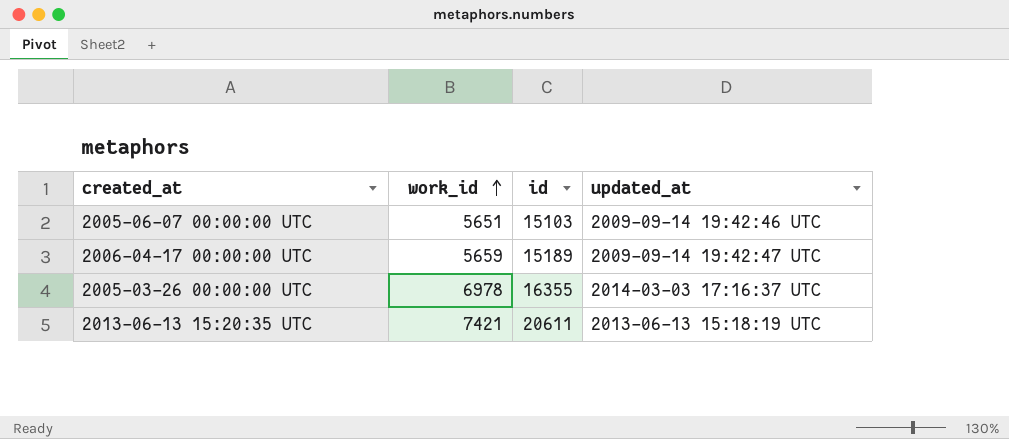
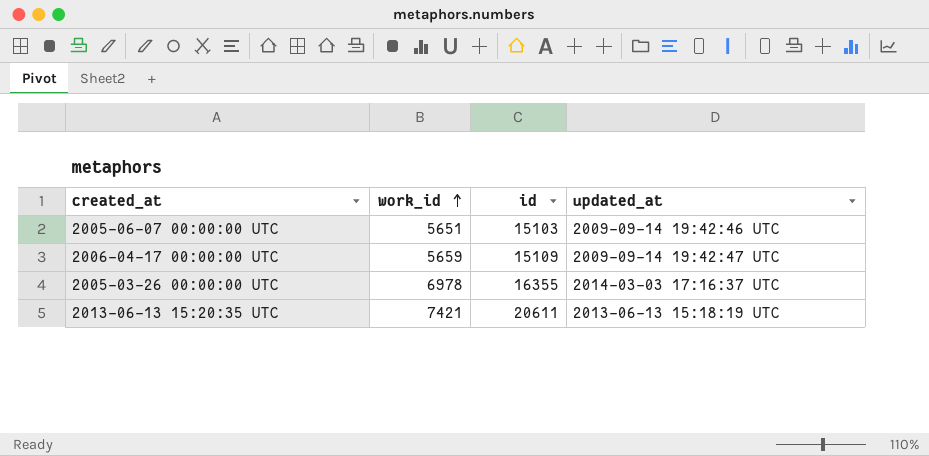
2006-04-17 00:00:00 UTC | id: 15189 -> 15109

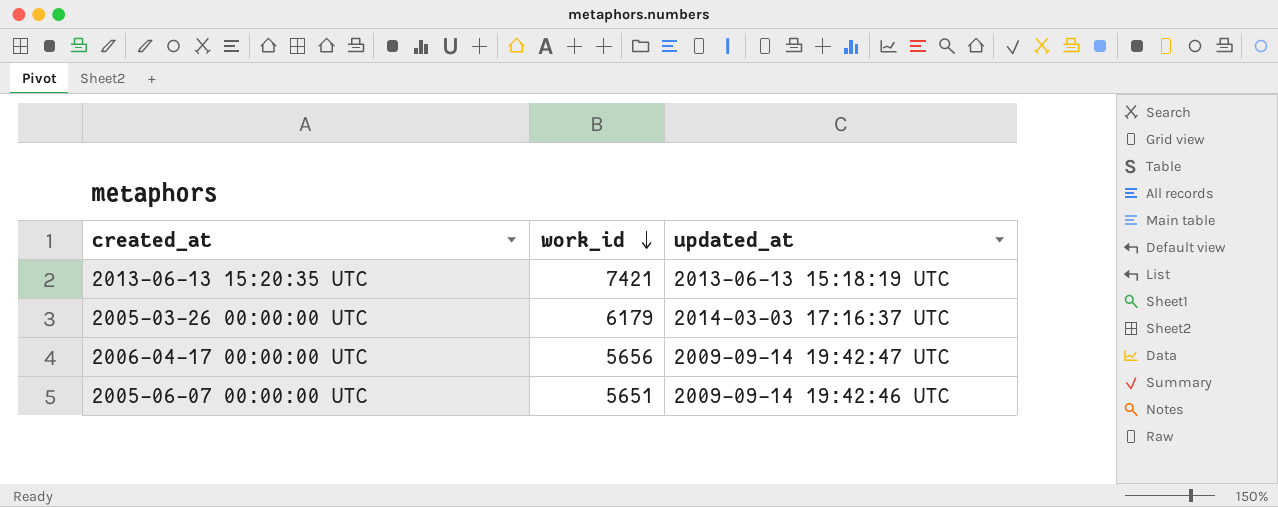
row order: work_id ascending -> work_id descending
column id | position: 3 -> none
2005-03-26 00:00:00 UTC | work_id: 6978 -> 6179
2006-04-17 00:00:00 UTC | work_id: 5659 -> 5656

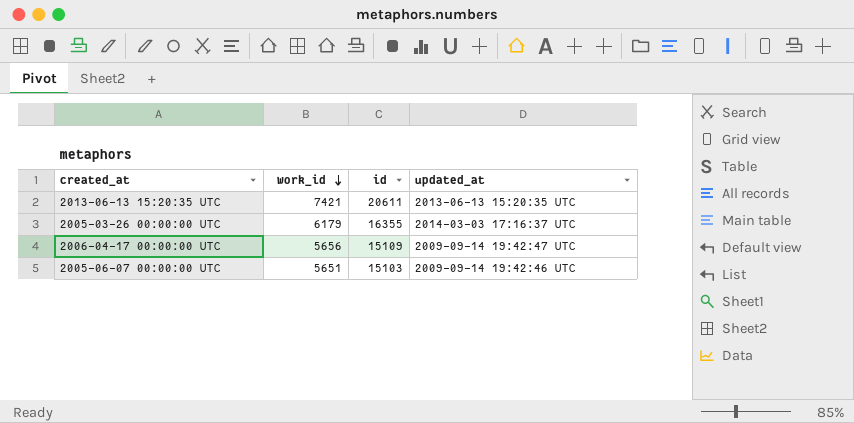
column id | position: none -> 3
2013-06-13 15:20:35 UTC | updated_at: 2013-06-13 15:18:19 UTC -> 2013-06-13 15:20:35 UTC

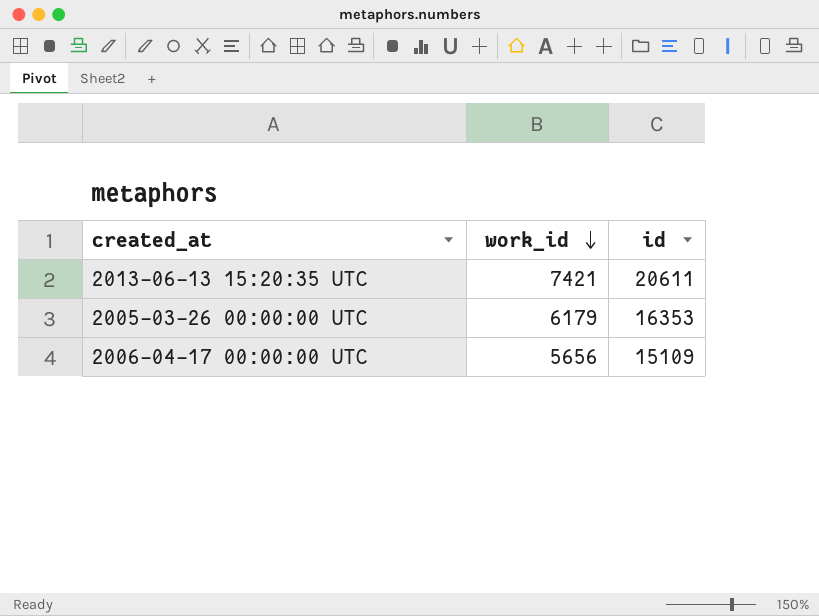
column updated_at | position: 4 -> none
row 2005-06-07 00:00:00 UTC: 5651 | 15103 | 2009-09-14 19:42:46 UTC -> none
2005-03-26 00:00:00 UTC | id: 16355 -> 16353

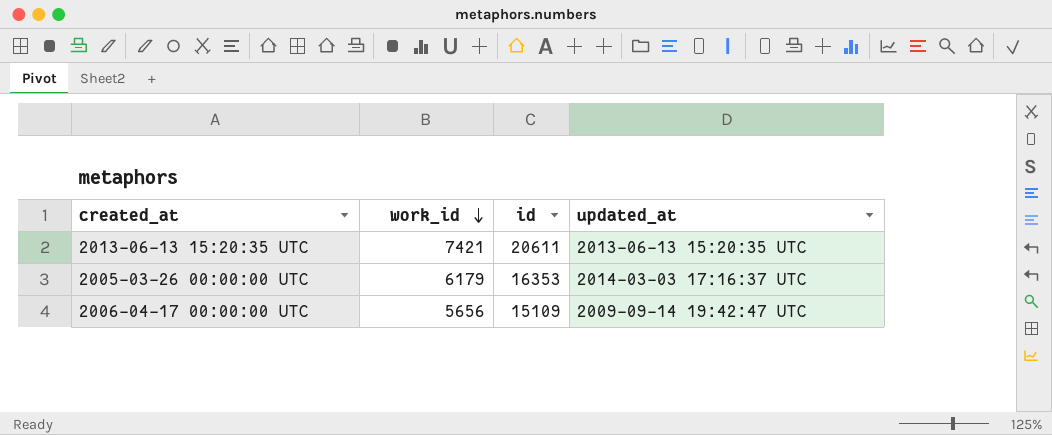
column updated_at | position: none -> 4

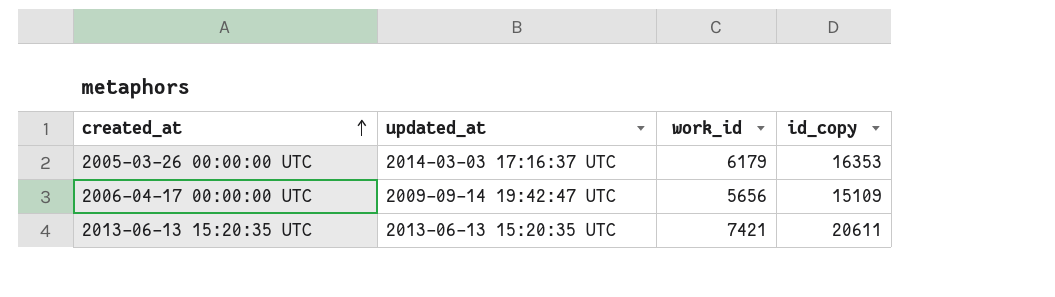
row order: work_id descending -> created_at ascending
column updated_at | position: 4 -> 2
column name: id -> id_copy

